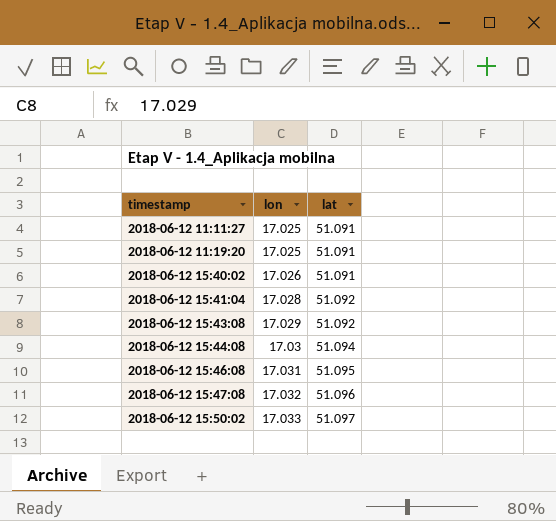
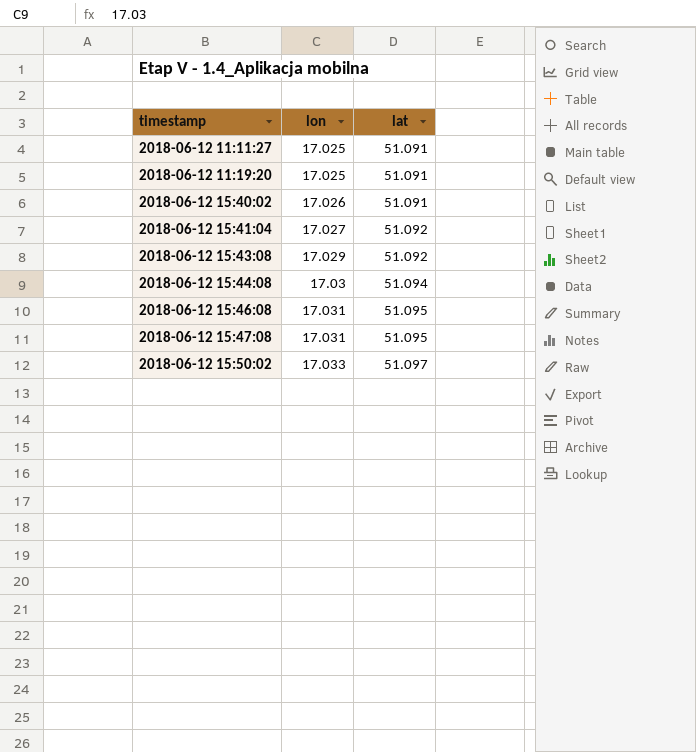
2018-06-12 15:41:04 | lon: 17.028 -> 17.027
2018-06-12 15:47:08 | lon: 17.032 -> 17.031
2018-06-12 15:47:08 | lat: 51.096 -> 51.095

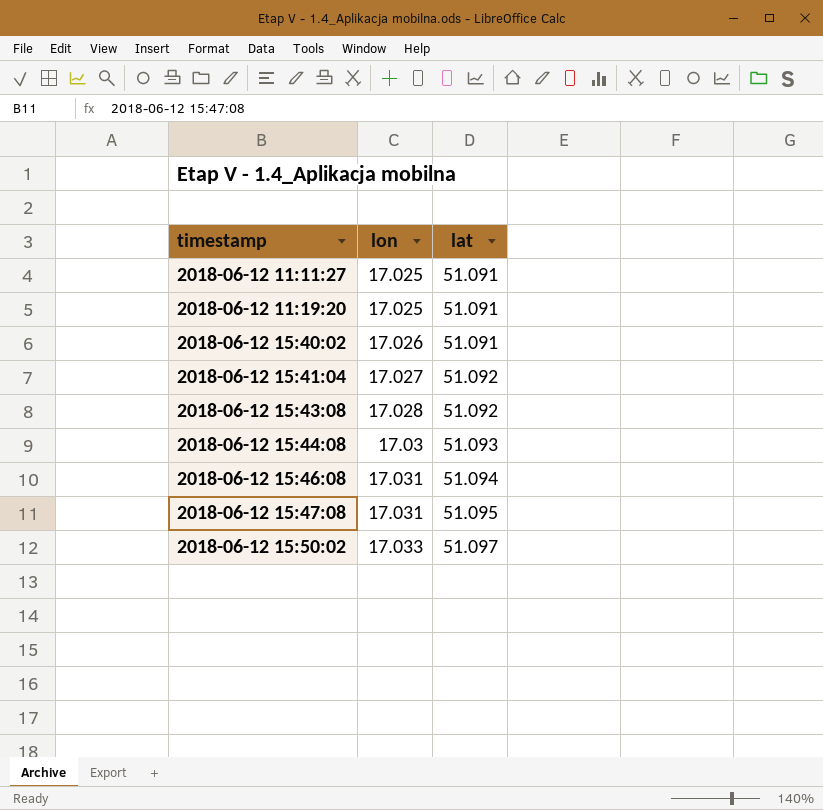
2018-06-12 15:43:08 | lon: 17.029 -> 17.028
2018-06-12 15:44:08 | lat: 51.094 -> 51.093
2018-06-12 15:46:08 | lat: 51.095 -> 51.094

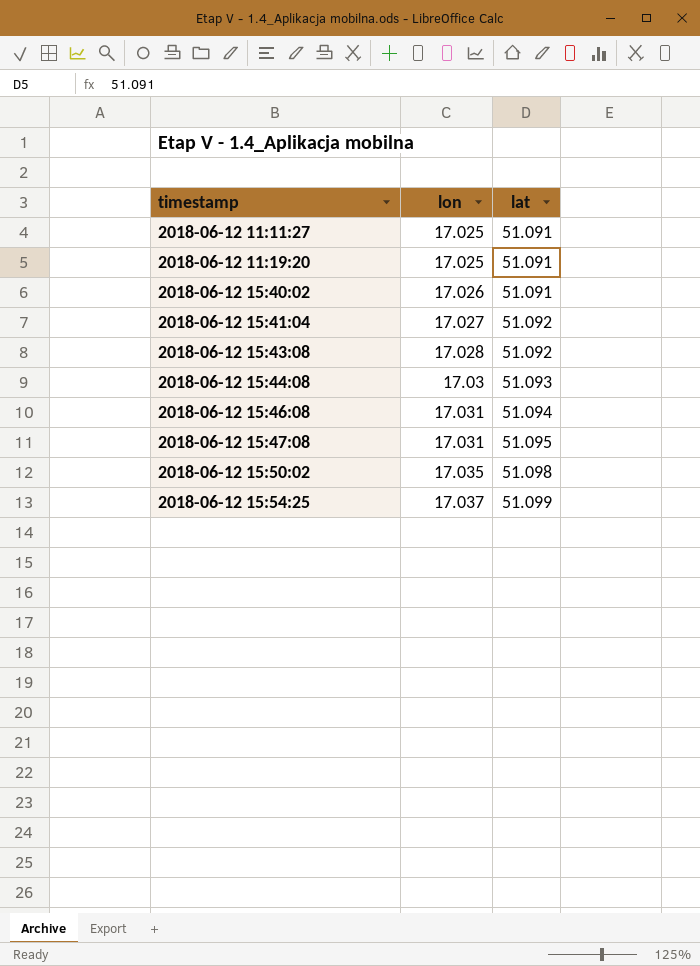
2018-06-12 15:50:02 | lon: 17.033 -> 17.035
2018-06-12 15:50:02 | lat: 51.097 -> 51.098
row 2018-06-12 15:54:25: none -> 17.037 | 51.099

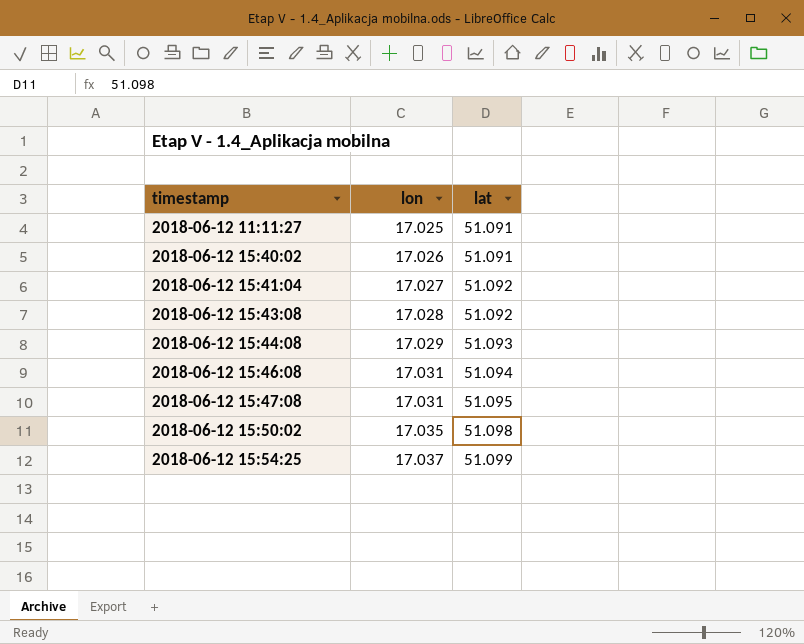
row 2018-06-12 11:19:20: 17.025 | 51.091 -> none
2018-06-12 15:44:08 | lon: 17.03 -> 17.029

